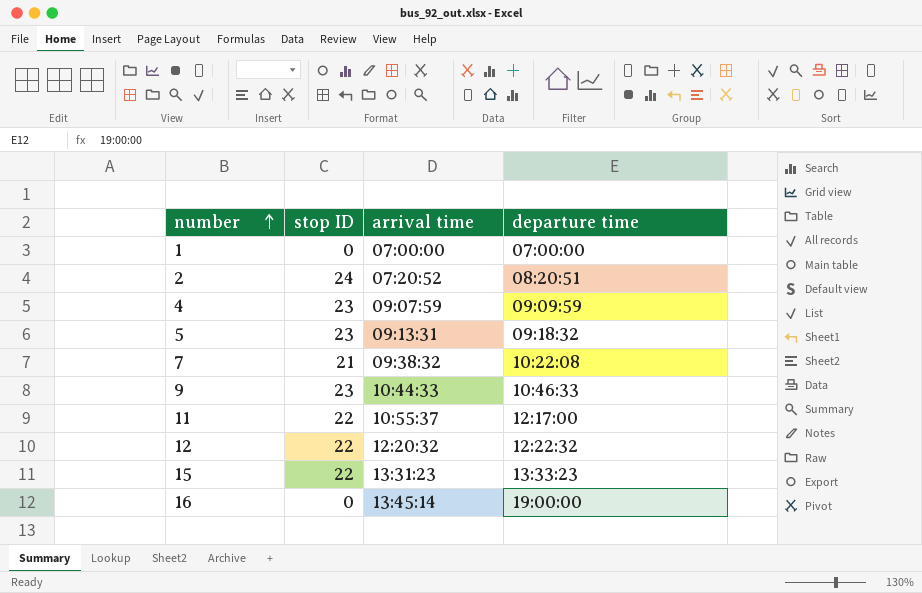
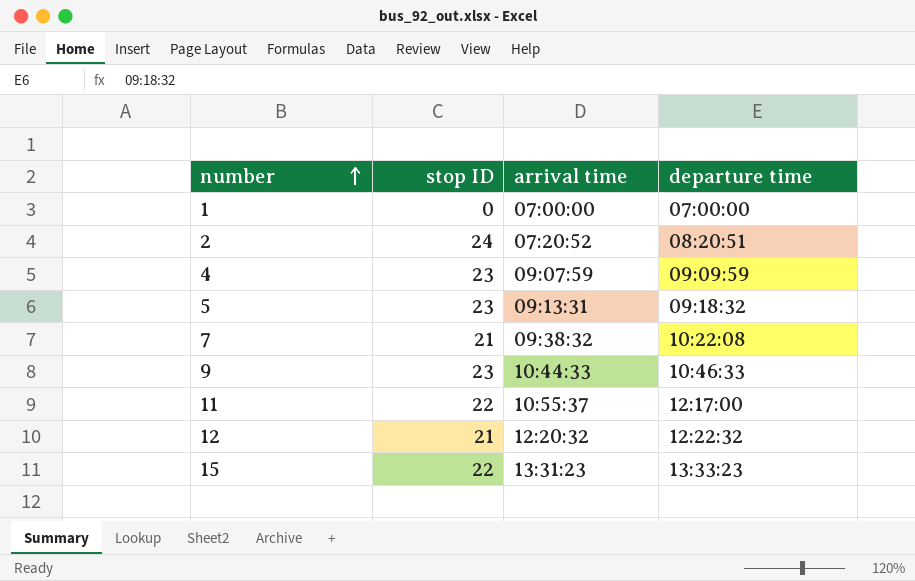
row 16: 0 | 13:45:14 | 19:00:00 -> none
12 | stop ID: 22 -> 21

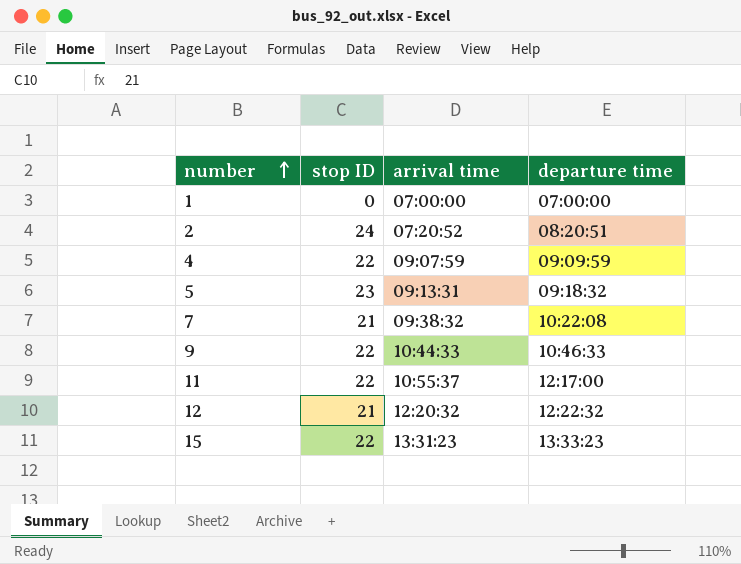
4 | stop ID: 23 -> 22
9 | stop ID: 23 -> 22

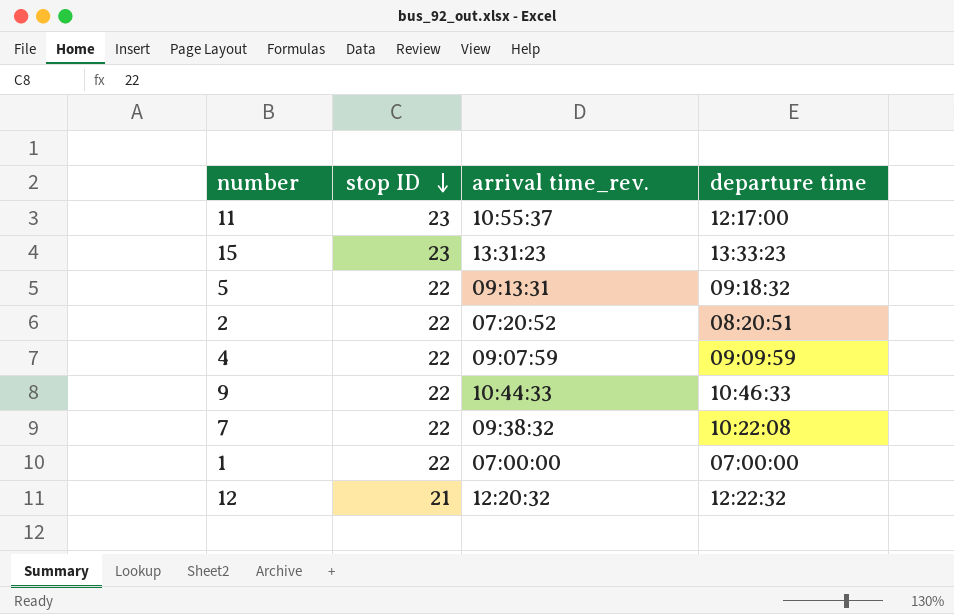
row order: number ascending -> stop ID descending
column name: arrival time -> arrival time_rev.
11 | stop ID: 22 -> 23
15 | stop ID: 22 -> 23
5 | stop ID: 23 -> 22
2 | stop ID: 24 -> 22
7 | stop ID: 21 -> 22
1 | stop ID: 0 -> 22

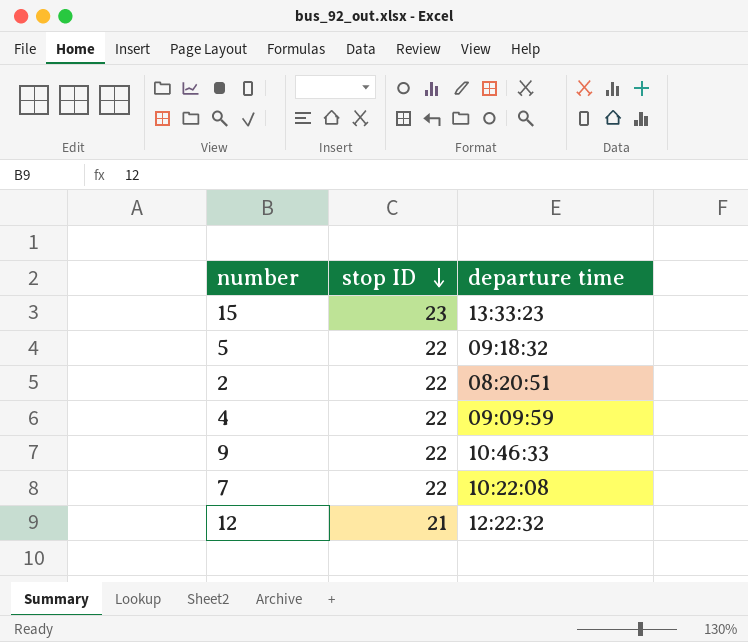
column arrival time_rev. | position: 3 -> none
row 11: 23 | 10:55:37 | 12:17:00 -> none
row 1: 22 | 07:00:00 | 07:00:00 -> none

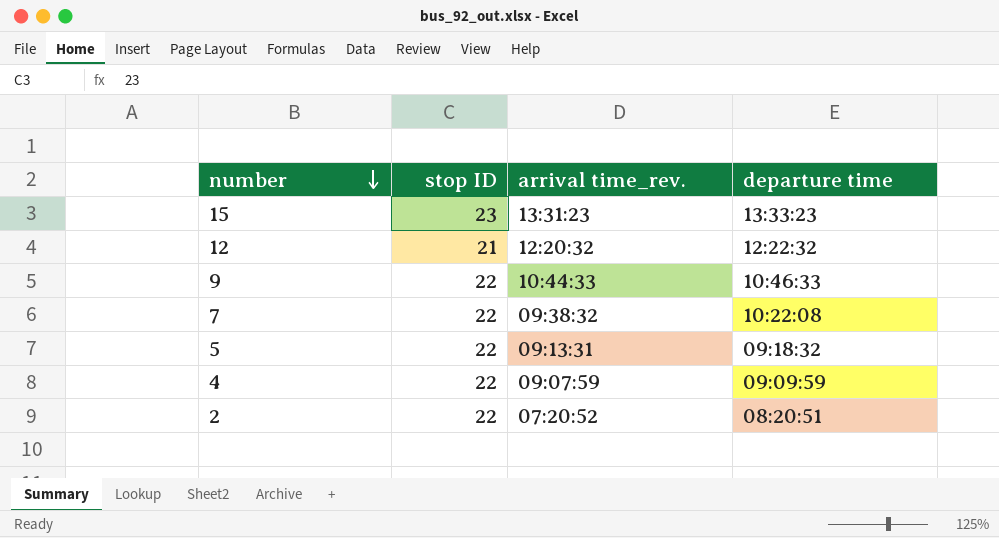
row order: stop ID descending -> number descending
column arrival time_rev. | position: none -> 3

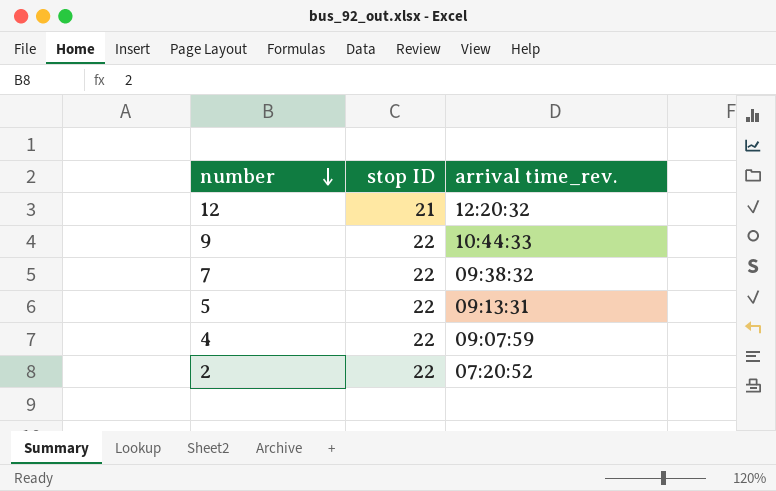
column departure time | position: 4 -> none
row 15: 23 | 13:31:23 | 13:33:23 -> none

